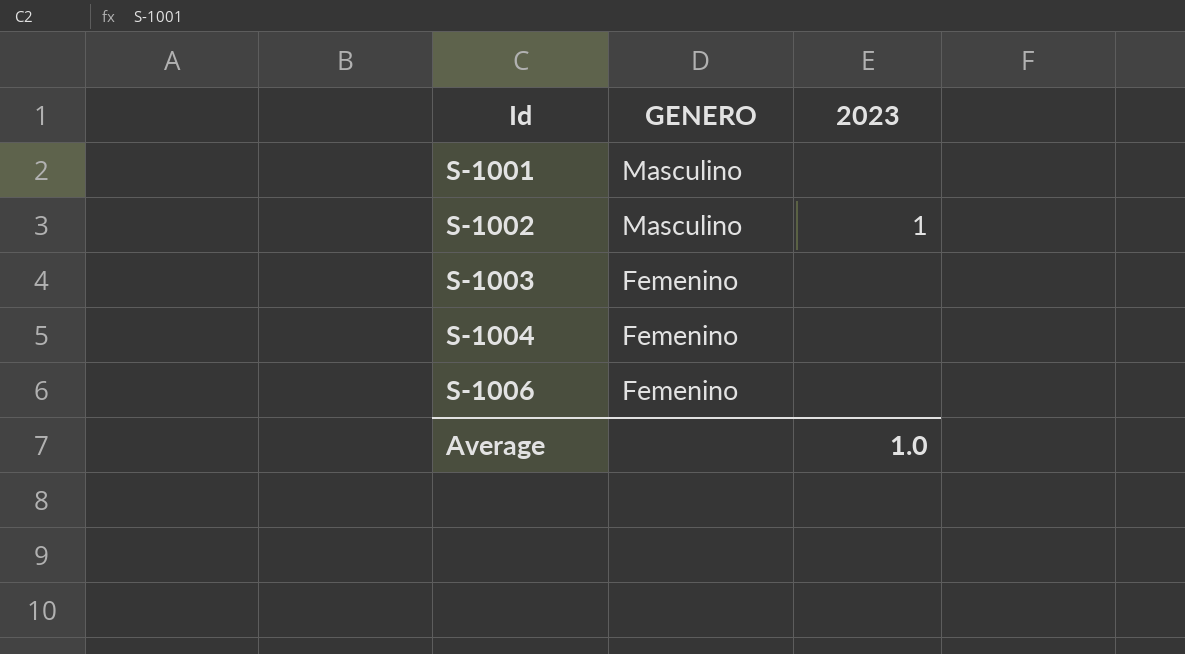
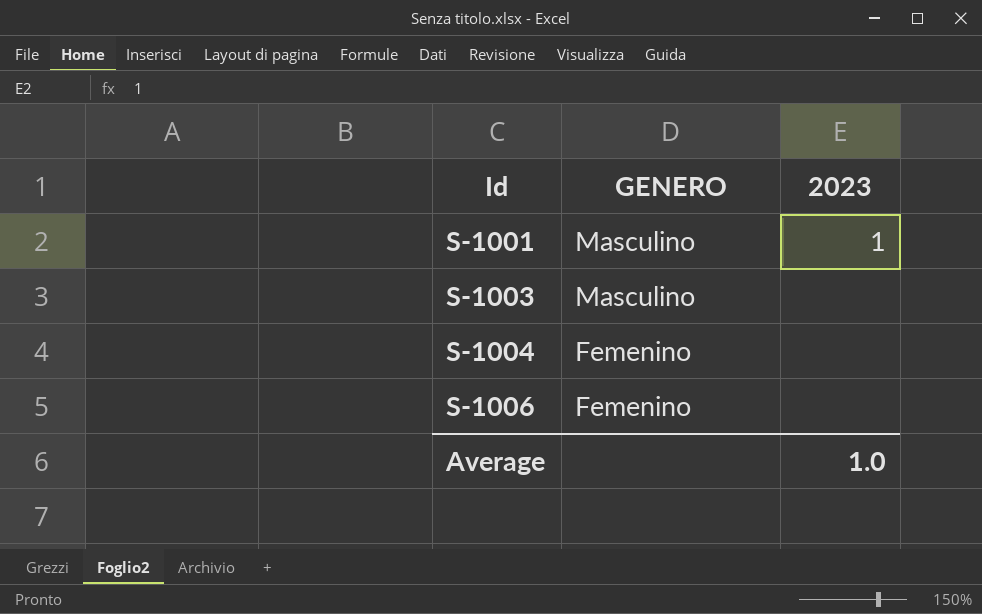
row S-1002: Masculino | 1 -> none
S-1001 | 2023: none -> 1
S-1003 | GENERO: Femenino -> Masculino

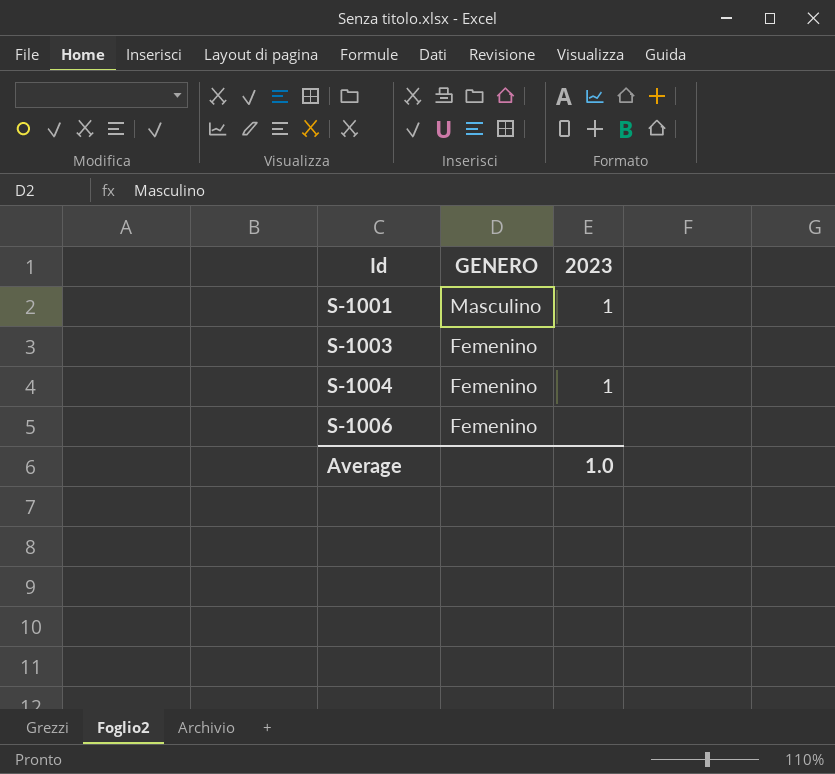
S-1003 | GENERO: Masculino -> Femenino
S-1004 | 2023: none -> 1

